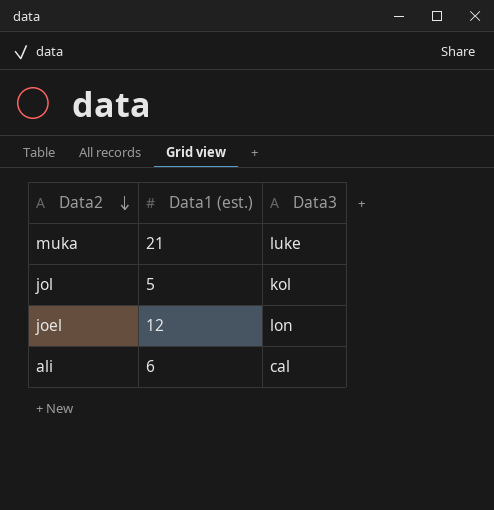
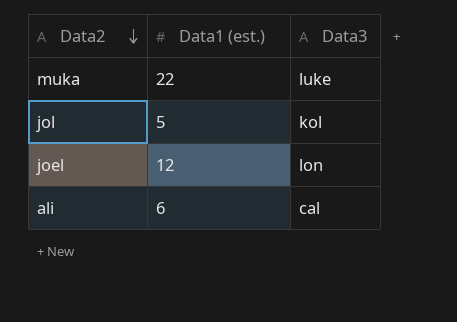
muka | Data1 (est.): 21 -> 22

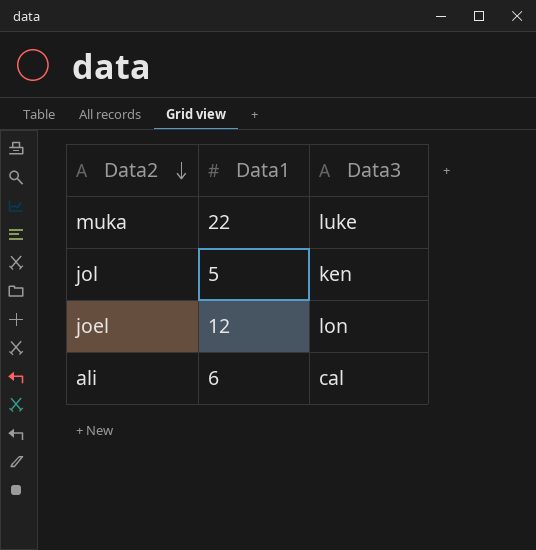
column name: Data1 (est.) -> Data1
jol | Data3: kol -> ken

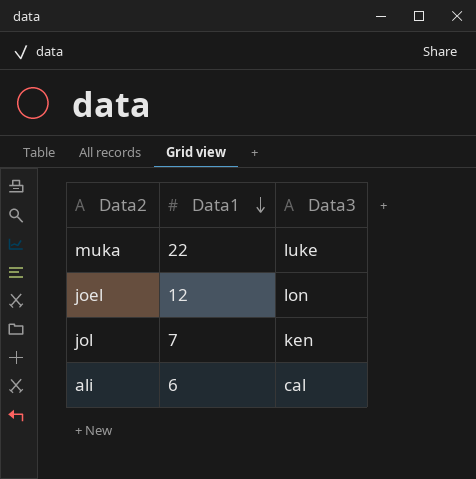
row order: Data2 descending -> Data1 descending
jol | Data1: 5 -> 7

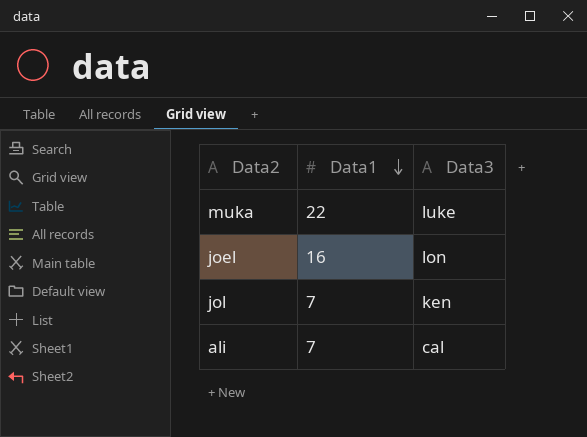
joel | Data1: 12 -> 16
ali | Data1: 6 -> 7

